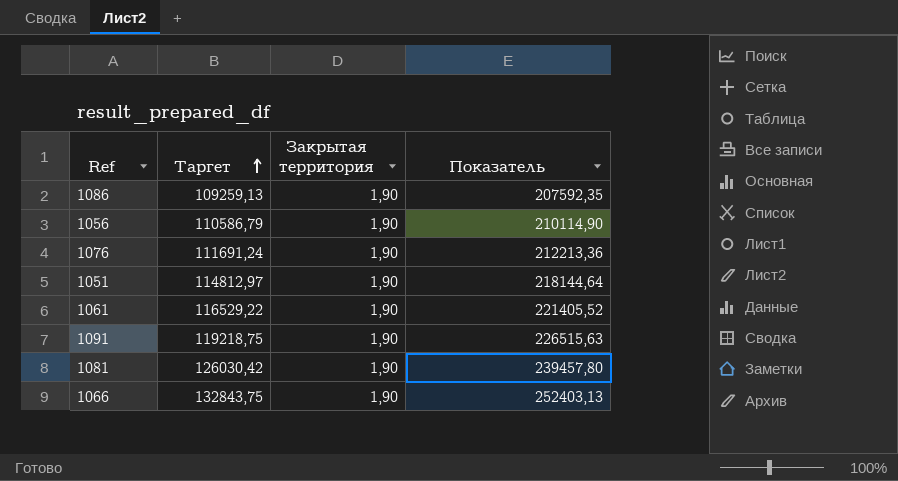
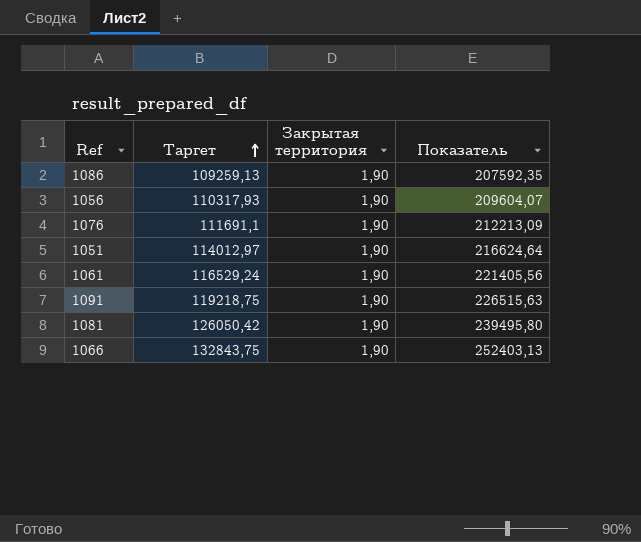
1056 | Таргет: 110586,79 -> 110317,93
1056 | Показатель: 210114,90 -> 209604,07
1076 | Таргет: 111691,24 -> 111691,1
1076 | Показатель: 212213,36 -> 212213,09
1051 | Таргет: 114812,97 -> 114012,97
1051 | Показатель: 218144,64 -> 216624,64
1061 | Таргет: 116529,22 -> 116529,24
1061 | Показатель: 221405,52 -> 221405,56
1081 | Таргет: 126030,42 -> 126050,42
1081 | Показатель: 239457,80 -> 239495,80

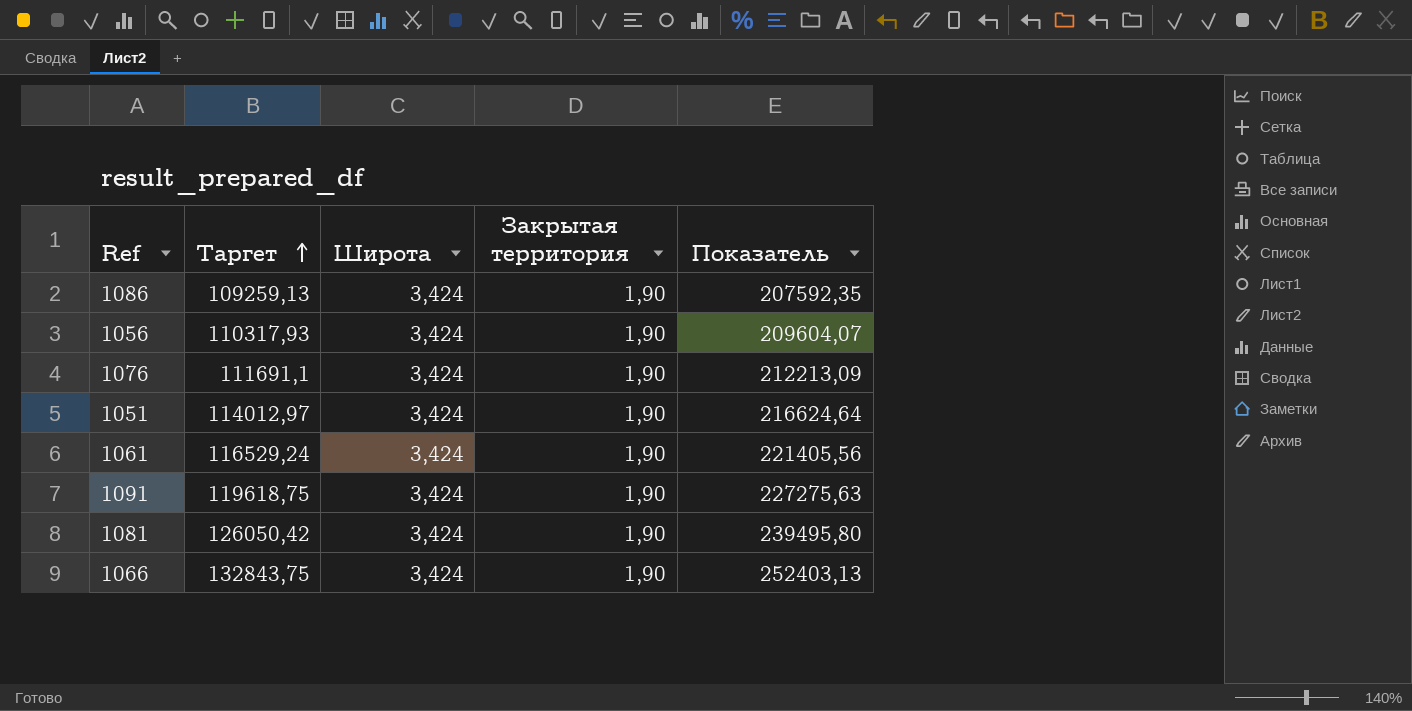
column Широта | position: none -> 3
1091 | Таргет: 119218,75 -> 119618,75
1091 | Показатель: 226515,63 -> 227275,63

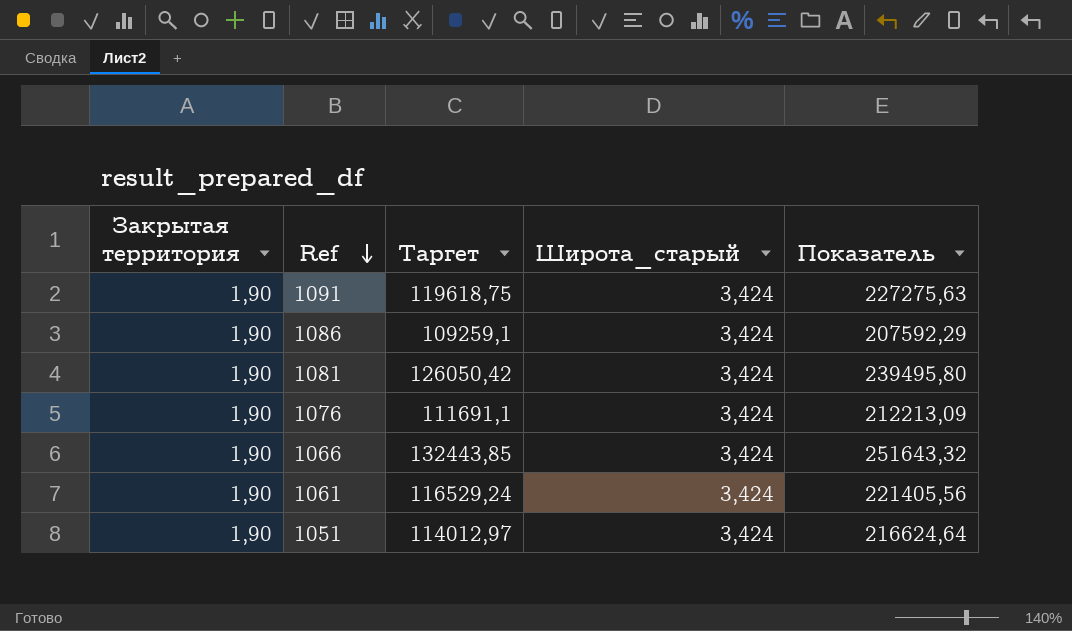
row order: Таргет ascending -> Ref descending
column Закрытая территория | position: 4 -> 1
column name: Широта -> Широта_старый
row 1056: 110317,93 | 3,424 | 1,90 | 209604,07 -> none
1086 | Таргет: 109259,13 -> 109259,1
1086 | Показатель: 207592,35 -> 207592,29
1066 | Таргет: 132843,75 -> 132443,85
1066 | Показатель: 252403,13 -> 251643,32

